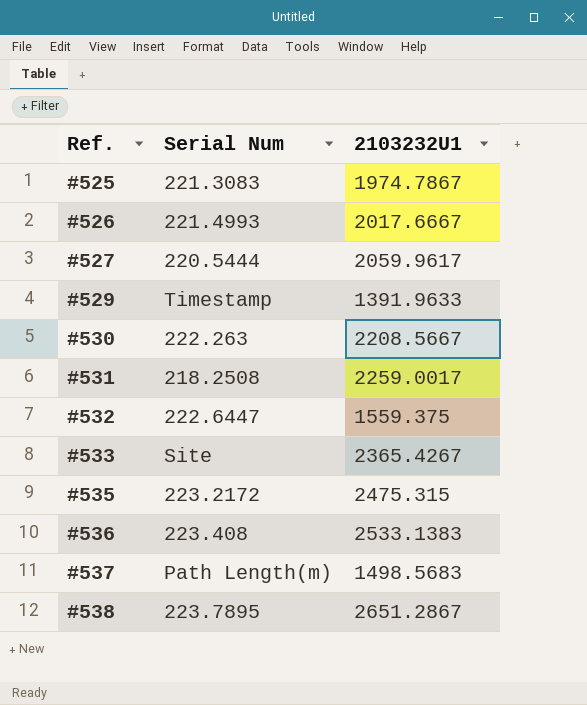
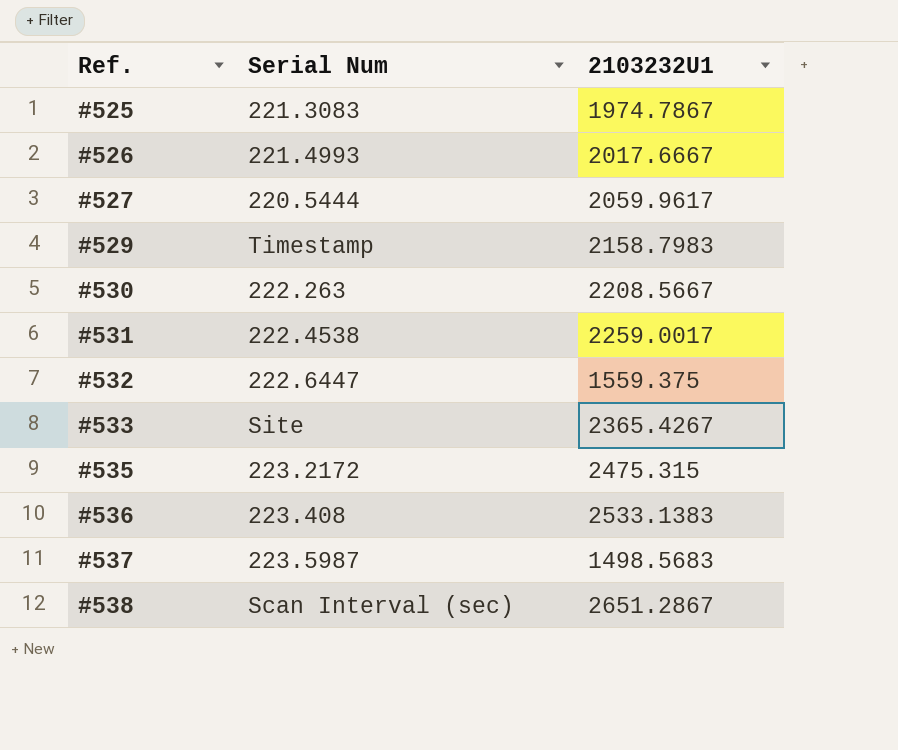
#529 | 2103232U1: 1391.9633 -> 2158.7983
#531 | Serial Num: 218.2508 -> 222.4538
#537 | Serial Num: Path Length(m) -> 223.5987
#538 | Serial Num: 223.7895 -> Scan Interval (sec)

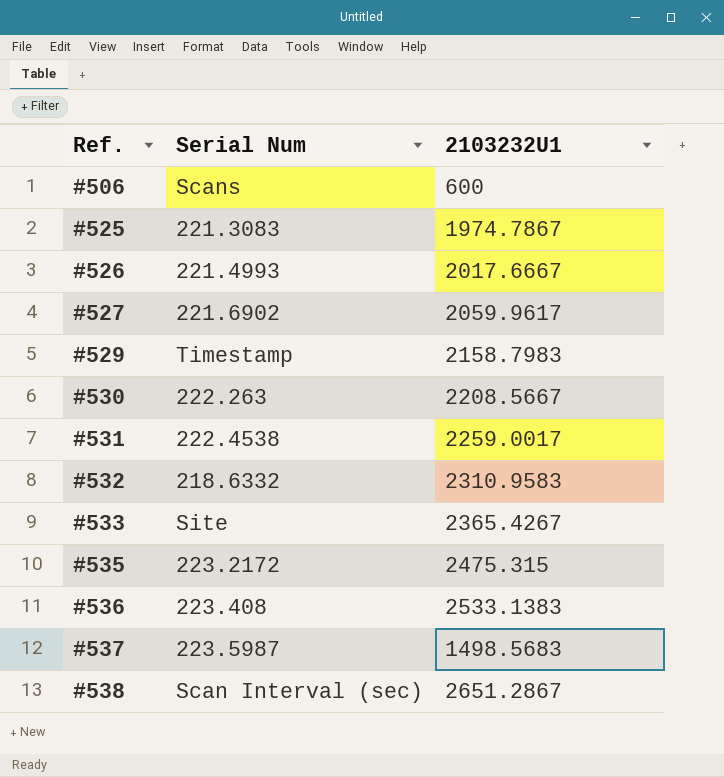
row #506: none -> Scans | 600
#527 | Serial Num: 220.5444 -> 221.6902
#532 | Serial Num: 222.6447 -> 218.6332
#532 | 2103232U1: 1559.375 -> 2310.9583

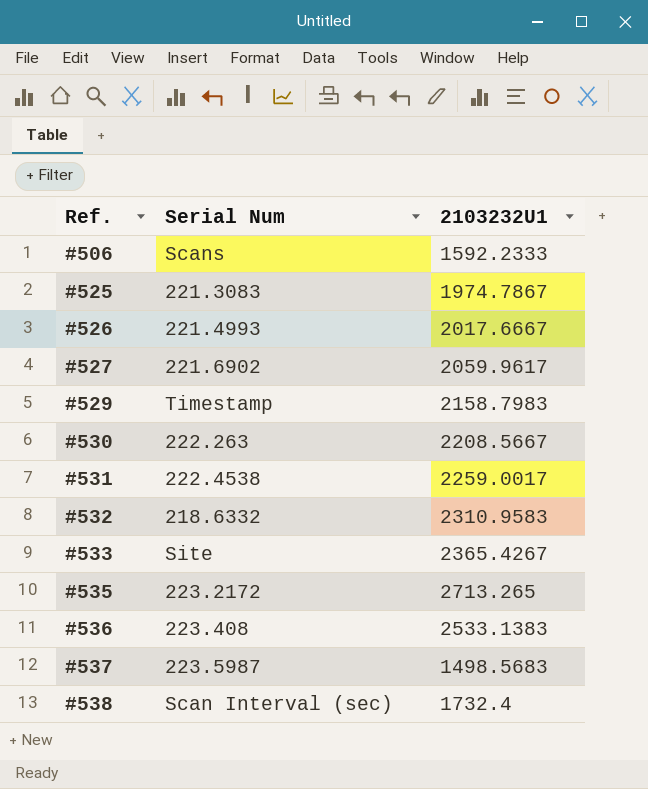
#506 | 2103232U1: 600 -> 1592.2333
#535 | 2103232U1: 2475.315 -> 2713.265
#538 | 2103232U1: 2651.2867 -> 1732.4

